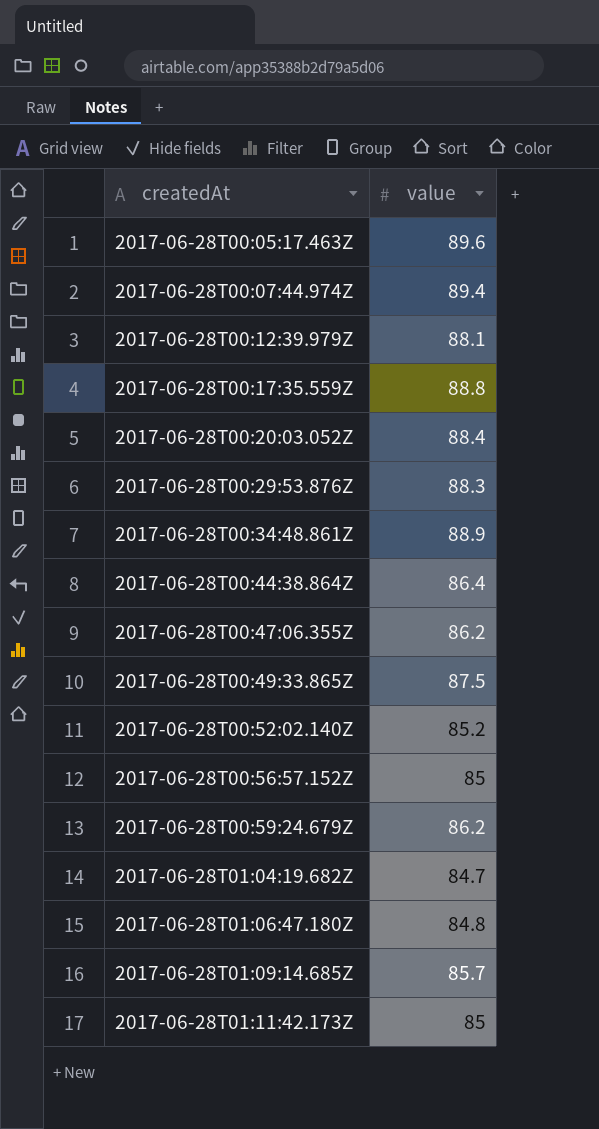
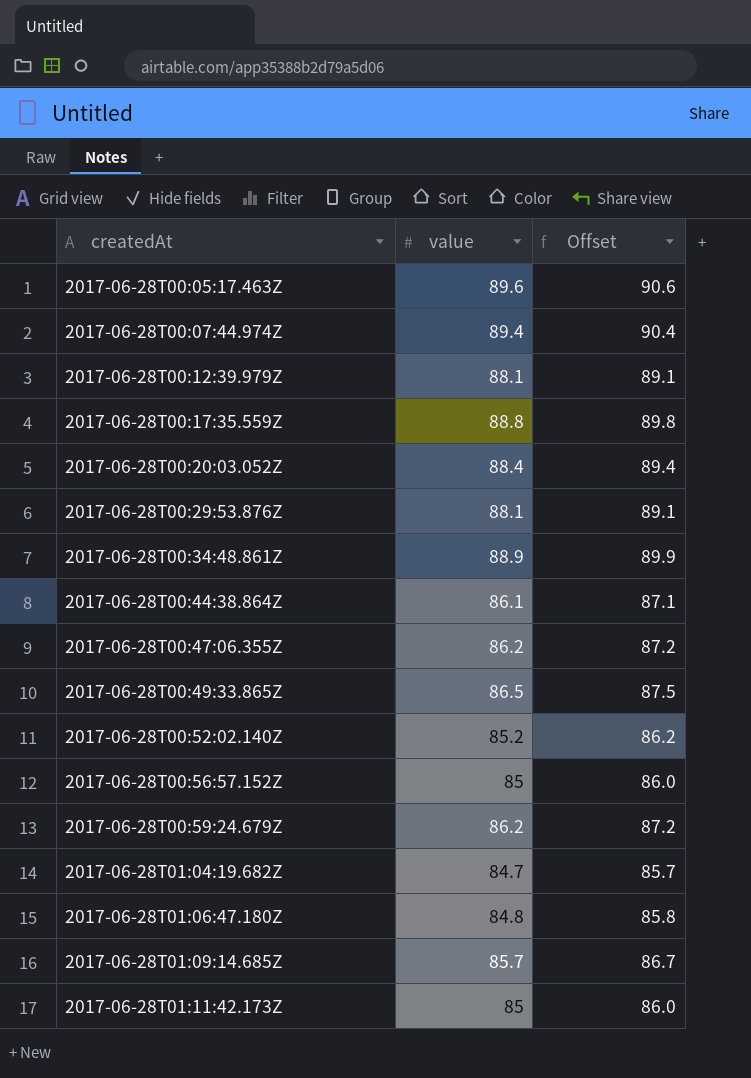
column Offset | formula: none -> [value] + 1
2017-06-28T00:29:53.876Z | value: 88.3 -> 88.1
2017-06-28T00:44:38.864Z | value: 86.4 -> 86.1
2017-06-28T00:49:33.865Z | value: 87.5 -> 86.5

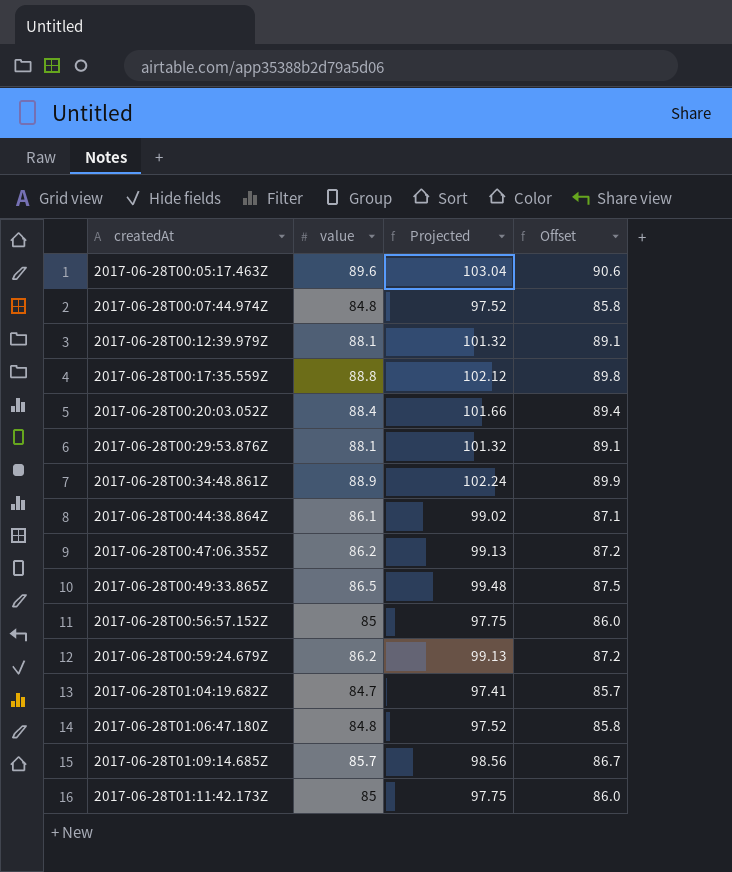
column Projected | formula: none -> [value] * 1.15
row 2017-06-28T00:52:02.140Z: 85.2 | 86.2 -> none
2017-06-28T00:07:44.974Z | value: 89.4 -> 84.8
2017-06-28T00:07:44.974Z | Offset: 90.4 -> 85.8

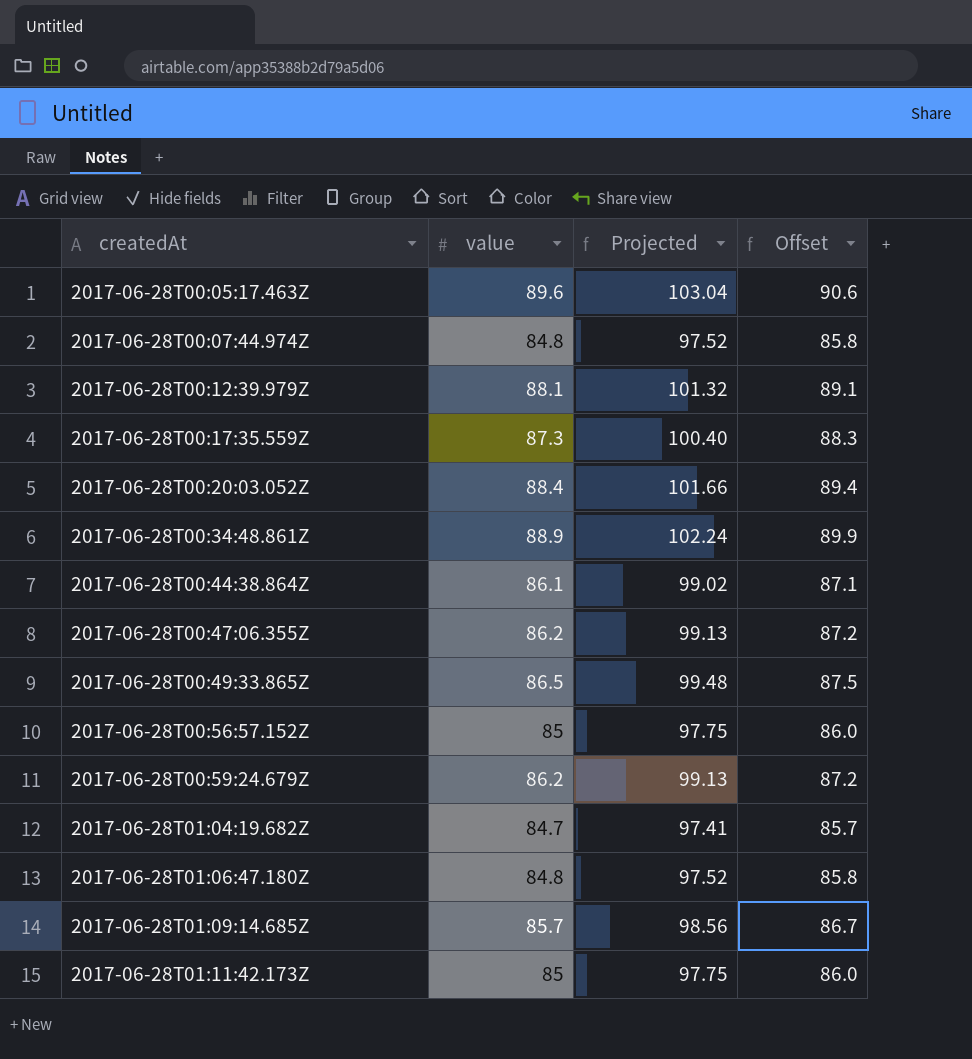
row 2017-06-28T00:29:53.876Z: 88.1 | 101.32 | 89.1 -> none
2017-06-28T00:17:35.559Z | value: 88.8 -> 87.3
2017-06-28T00:17:35.559Z | Projected: 102.12 -> 100.40
2017-06-28T00:17:35.559Z | Offset: 89.8 -> 88.3

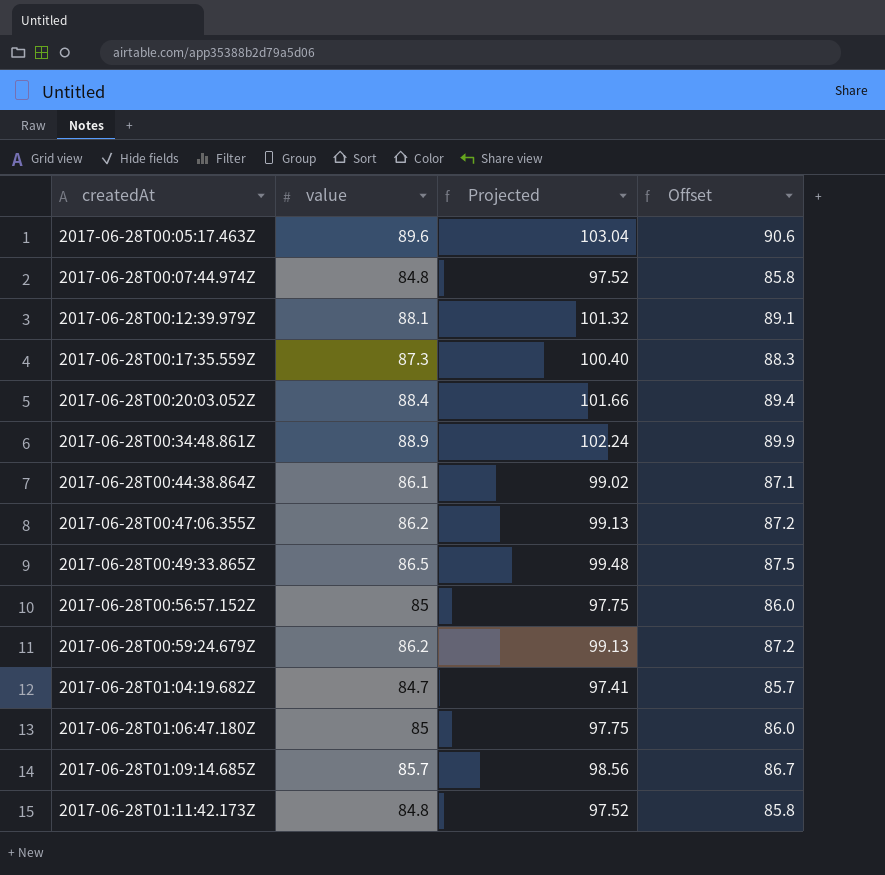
2017-06-28T01:06:47.180Z | value: 84.8 -> 85
2017-06-28T01:06:47.180Z | Projected: 97.52 -> 97.75
2017-06-28T01:06:47.180Z | Offset: 85.8 -> 86.0
2017-06-28T01:11:42.173Z | value: 85 -> 84.8
2017-06-28T01:11:42.173Z | Projected: 97.75 -> 97.52
2017-06-28T01:11:42.173Z | Offset: 86.0 -> 85.8

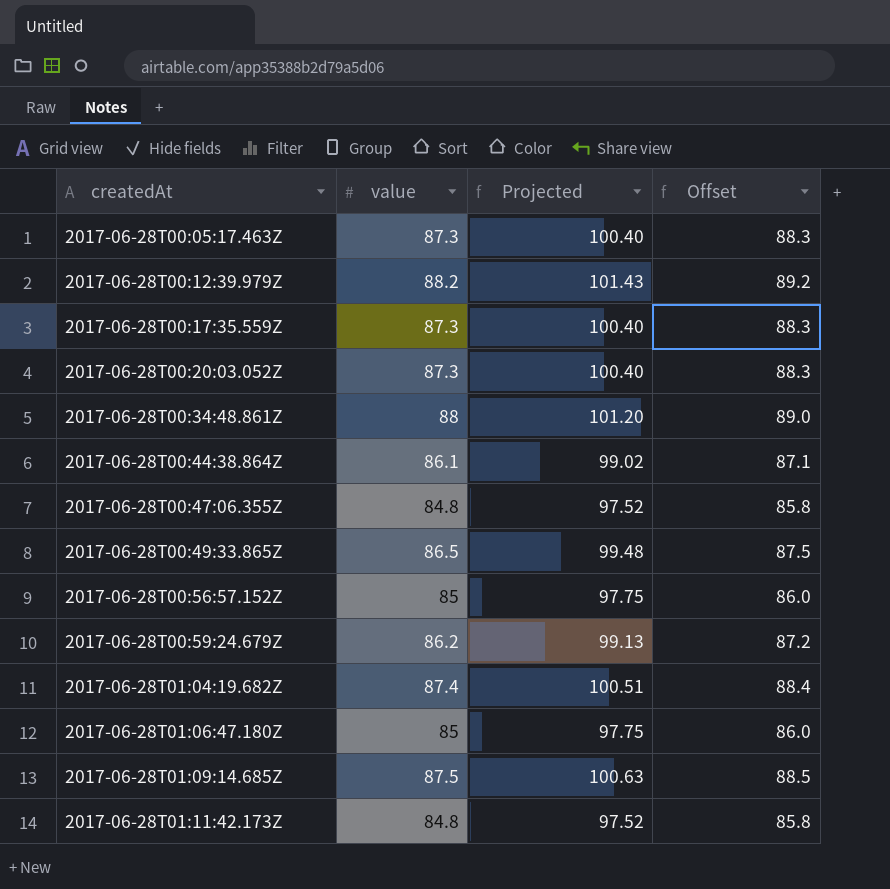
row 2017-06-28T00:07:44.974Z: 84.8 | 97.52 | 85.8 -> none
2017-06-28T00:05:17.463Z | value: 89.6 -> 87.3
2017-06-28T00:05:17.463Z | Projected: 103.04 -> 100.40
2017-06-28T00:05:17.463Z | Offset: 90.6 -> 88.3
2017-06-28T00:12:39.979Z | value: 88.1 -> 88.2
2017-06-28T00:12:39.979Z | Projected: 101.32 -> 101.43
2017-06-28T00:12:39.979Z | Offset: 89.1 -> 89.2
2017-06-28T00:20:03.052Z | value: 88.4 -> 87.3
2017-06-28T00:20:03.052Z | Projected: 101.66 -> 100.40
2017-06-28T00:20:03.052Z | Offset: 89.4 -> 88.3
2017-06-28T00:34:48.861Z | value: 88.9 -> 88
2017-06-28T00:34:48.861Z | Projected: 102.24 -> 101.20
2017-06-28T00:34:48.861Z | Offset: 89.9 -> 89.0
2017-06-28T00:47:06.355Z | value: 86.2 -> 84.8
2017-06-28T00:47:06.355Z | Projected: 99.13 -> 97.52
2017-06-28T00:47:06.355Z | Offset: 87.2 -> 85.8
2017-06-28T01:04:19.682Z | value: 84.7 -> 87.4
2017-06-28T01:04:19.682Z | Projected: 97.41 -> 100.51
2017-06-28T01:04:19.682Z | Offset: 85.7 -> 88.4
2017-06-28T01:09:14.685Z | value: 85.7 -> 87.5
2017-06-28T01:09:14.685Z | Projected: 98.56 -> 100.63
2017-06-28T01:09:14.685Z | Offset: 86.7 -> 88.5

